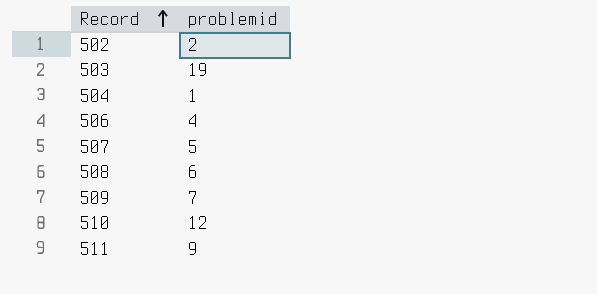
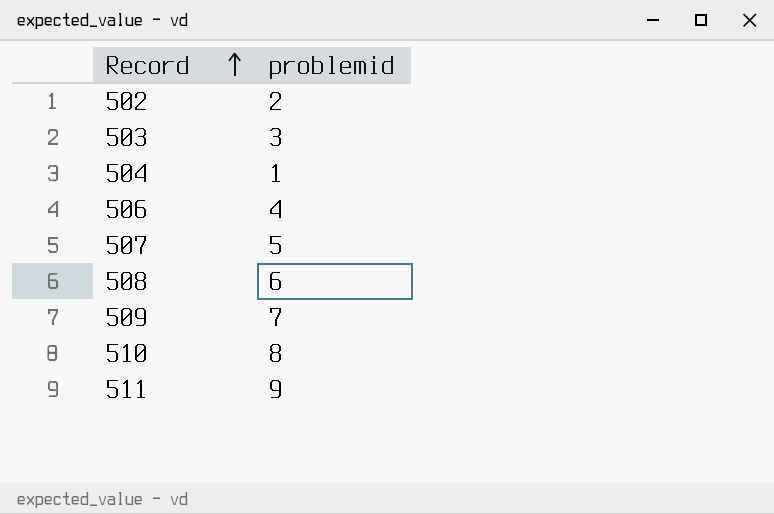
503 | problemid: 19 -> 3
510 | problemid: 12 -> 8

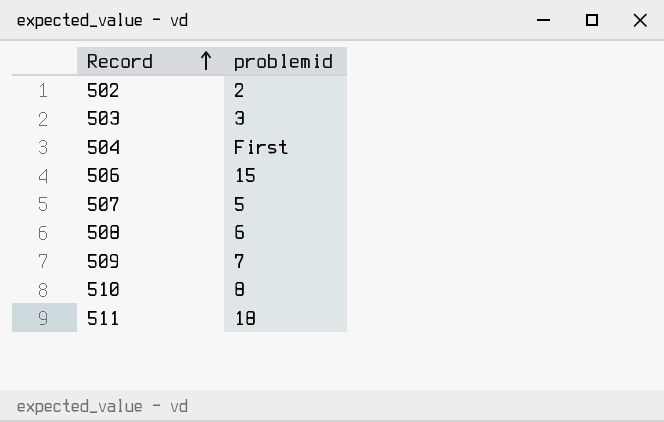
504 | problemid: 1 -> First
506 | problemid: 4 -> 15
511 | problemid: 9 -> 18

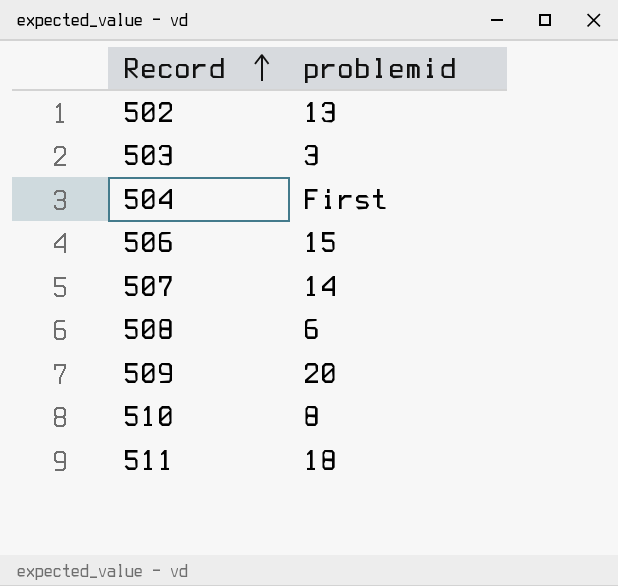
502 | problemid: 2 -> 13
507 | problemid: 5 -> 14
509 | problemid: 7 -> 20

